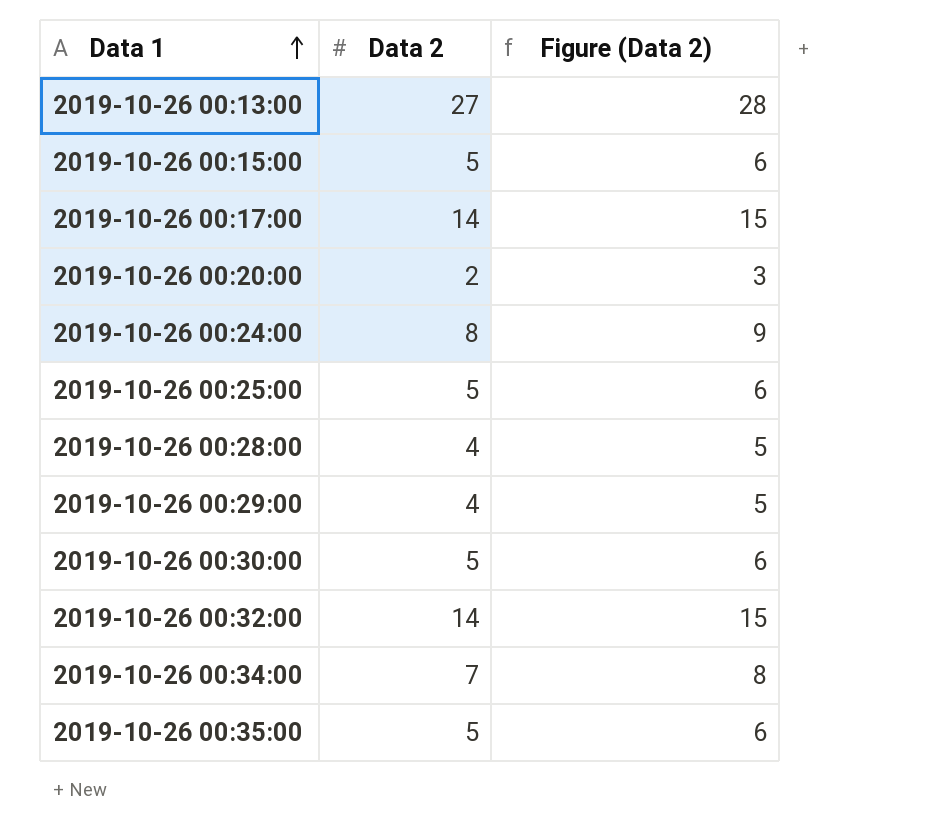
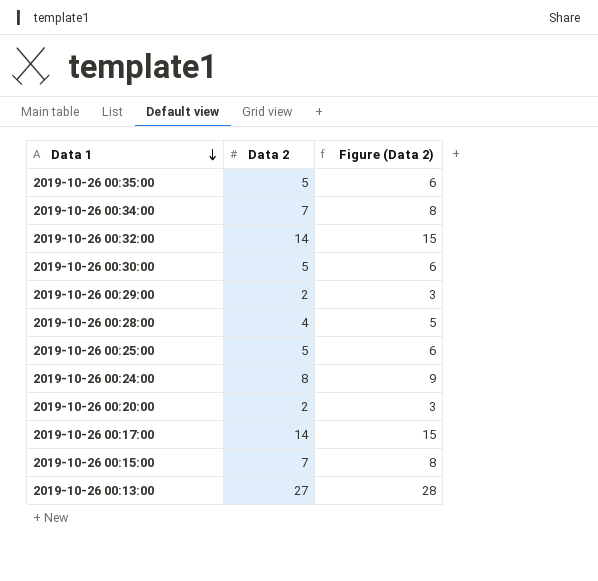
row order: Data 1 ascending -> Data 1 descending
2019-10-26 00:29:00 | Data 2: 4 -> 2
2019-10-26 00:29:00 | Figure (Data 2): 5 -> 3
2019-10-26 00:15:00 | Data 2: 5 -> 7
2019-10-26 00:15:00 | Figure (Data 2): 6 -> 8

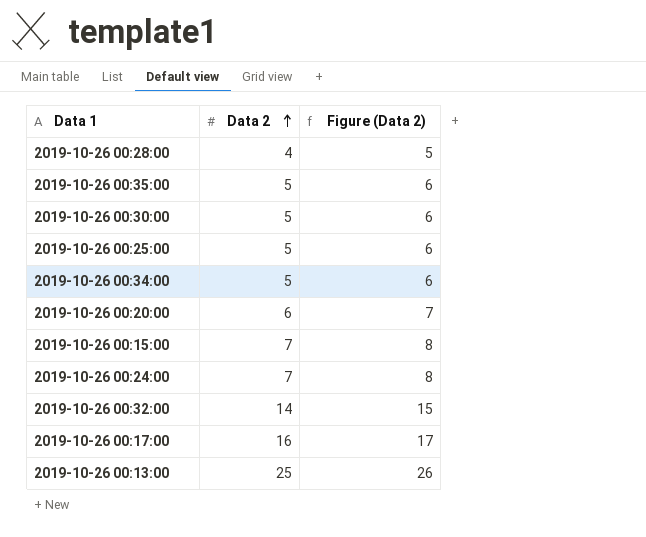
row order: Data 1 descending -> Data 2 ascending
row 2019-10-26 00:29:00: 2 | 3 -> none
2019-10-26 00:34:00 | Data 2: 7 -> 5
2019-10-26 00:34:00 | Figure (Data 2): 8 -> 6
2019-10-26 00:20:00 | Data 2: 2 -> 6
2019-10-26 00:20:00 | Figure (Data 2): 3 -> 7
2019-10-26 00:24:00 | Data 2: 8 -> 7
2019-10-26 00:24:00 | Figure (Data 2): 9 -> 8
2019-10-26 00:17:00 | Data 2: 14 -> 16
2019-10-26 00:17:00 | Figure (Data 2): 15 -> 17
2019-10-26 00:13:00 | Data 2: 27 -> 25
2019-10-26 00:13:00 | Figure (Data 2): 28 -> 26

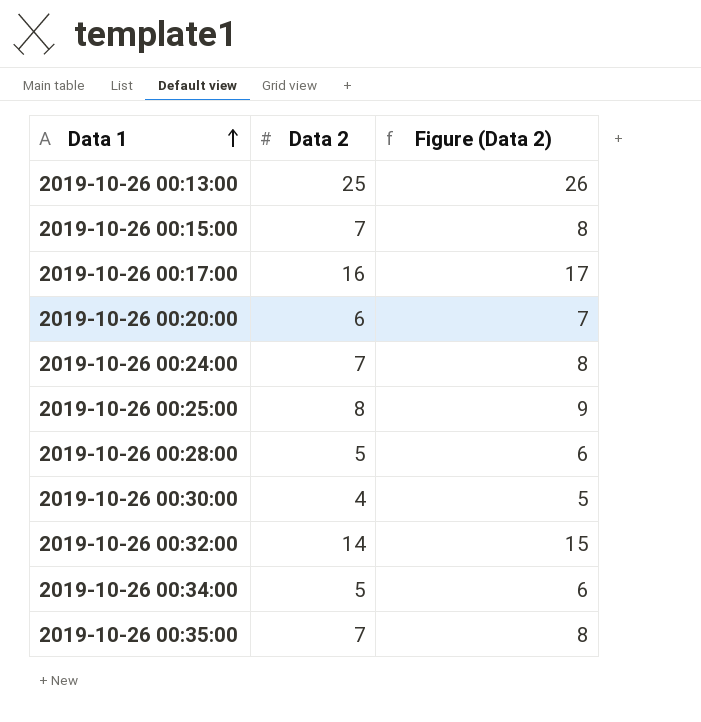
row order: Data 2 ascending -> Data 1 ascending
2019-10-26 00:25:00 | Data 2: 5 -> 8
2019-10-26 00:25:00 | Figure (Data 2): 6 -> 9
2019-10-26 00:28:00 | Data 2: 4 -> 5
2019-10-26 00:28:00 | Figure (Data 2): 5 -> 6
2019-10-26 00:30:00 | Data 2: 5 -> 4
2019-10-26 00:30:00 | Figure (Data 2): 6 -> 5
2019-10-26 00:35:00 | Data 2: 5 -> 7
2019-10-26 00:35:00 | Figure (Data 2): 6 -> 8

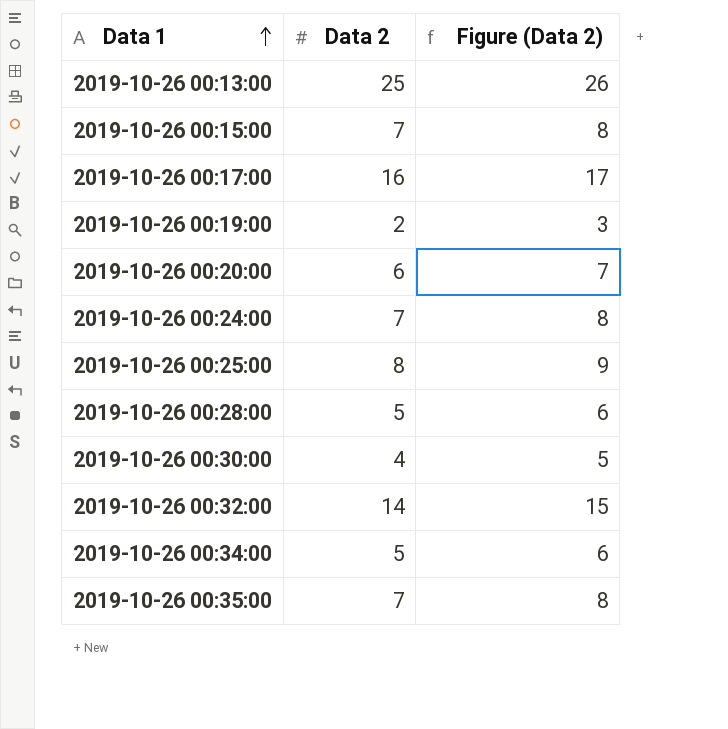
row 2019-10-26 00:19:00: none -> 2 | 3

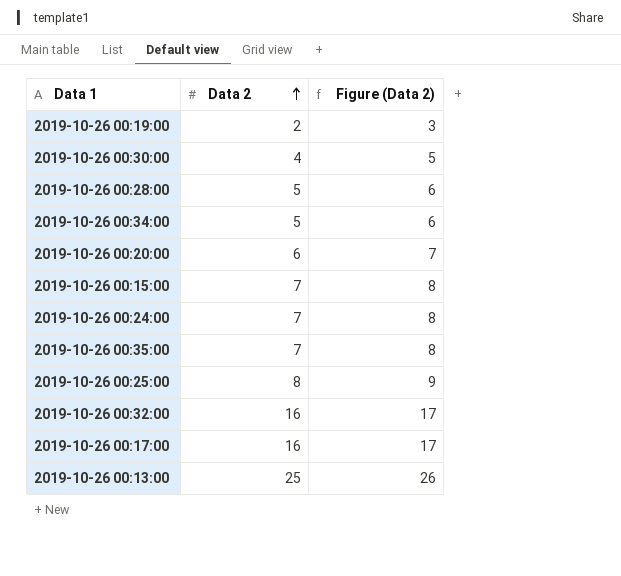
row order: Data 1 ascending -> Data 2 ascending
2019-10-26 00:32:00 | Data 2: 14 -> 16
2019-10-26 00:32:00 | Figure (Data 2): 15 -> 17

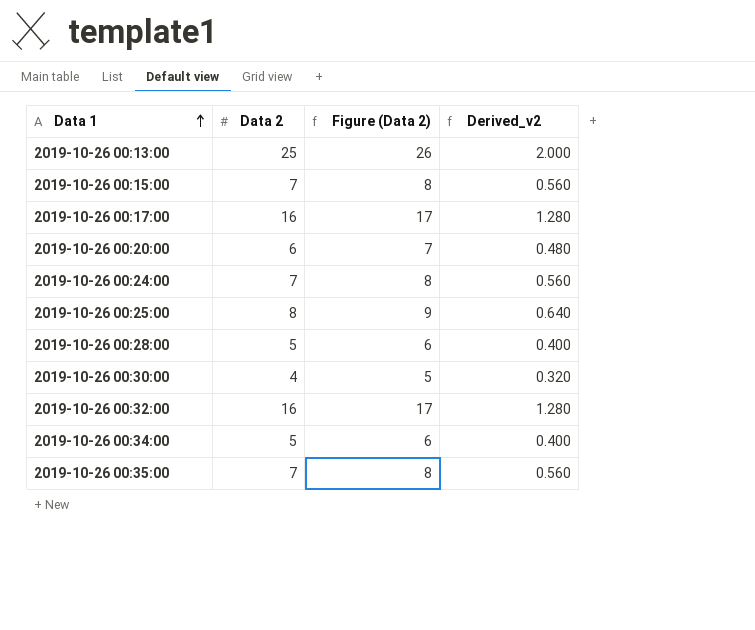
row order: Data 2 ascending -> Data 1 ascending
column Derived_v2 | formula: none -> [Data 2] * 0.08
row 2019-10-26 00:19:00: 2 | 3 -> none

